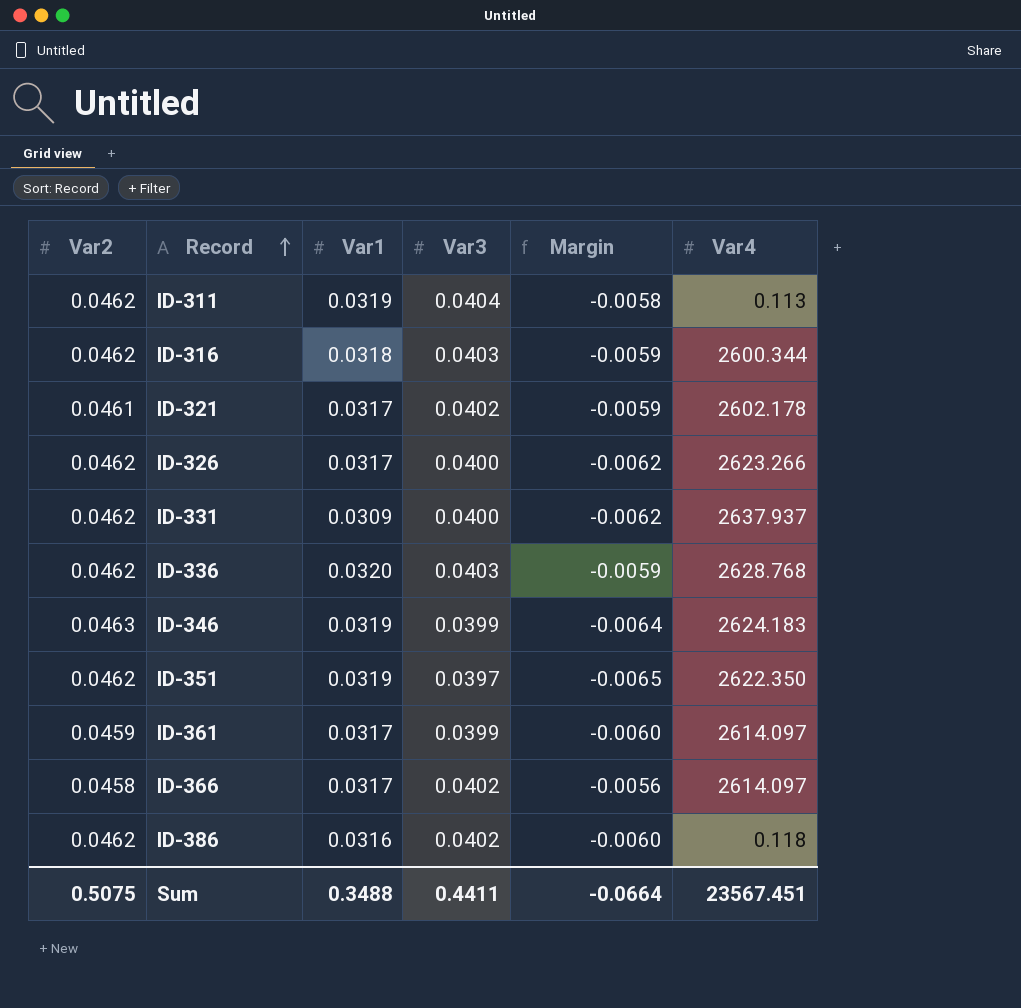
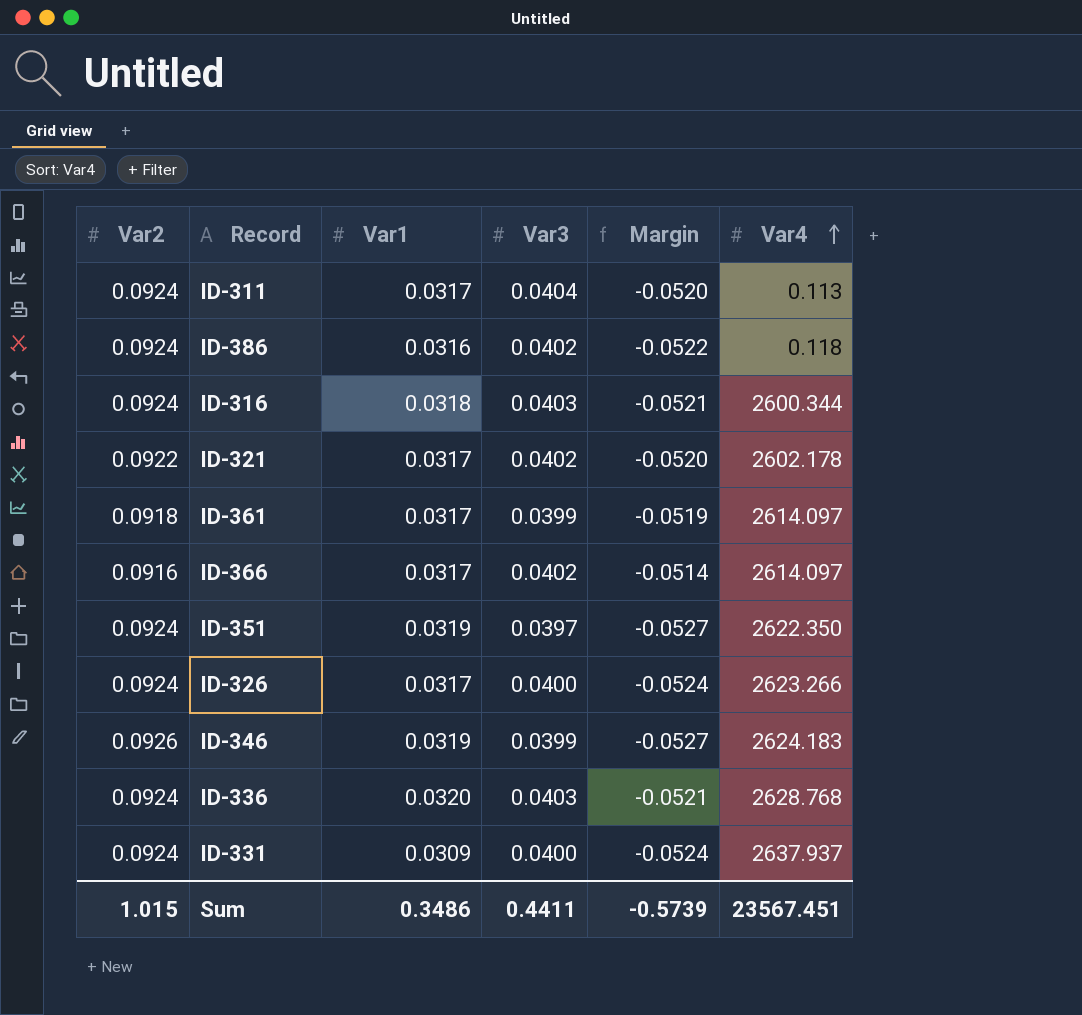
row order: Record ascending -> Var4 ascending
ID-311 | Var2: 0.0462 -> 0.0924
ID-311 | Var1: 0.0319 -> 0.0317
ID-311 | Margin: -0.0058 -> -0.0520
ID-386 | Var2: 0.0462 -> 0.0924
ID-386 | Margin: -0.0060 -> -0.0522
ID-316 | Var2: 0.0462 -> 0.0924
ID-316 | Margin: -0.0059 -> -0.0521
ID-321 | Var2: 0.0461 -> 0.0922
ID-321 | Margin: -0.0059 -> -0.0520
ID-361 | Var2: 0.0459 -> 0.0918
ID-361 | Margin: -0.0060 -> -0.0519
ID-366 | Var2: 0.0458 -> 0.0916
ID-366 | Margin: -0.0056 -> -0.0514
ID-351 | Var2: 0.0462 -> 0.0924
ID-351 | Margin: -0.0065 -> -0.0527
ID-326 | Var2: 0.0462 -> 0.0924
ID-326 | Margin: -0.0062 -> -0.0524
ID-346 | Var2: 0.0463 -> 0.0926
ID-346 | Margin: -0.0064 -> -0.0527
ID-336 | Var2: 0.0462 -> 0.0924
ID-336 | Margin: -0.0059 -> -0.0521
ID-331 | Var2: 0.0462 -> 0.0924
ID-331 | Margin: -0.0062 -> -0.0524
Sum | Var2: 0.5075 -> 1.015
Sum | Var1: 0.3488 -> 0.3486
Sum | Margin: -0.0664 -> -0.5739

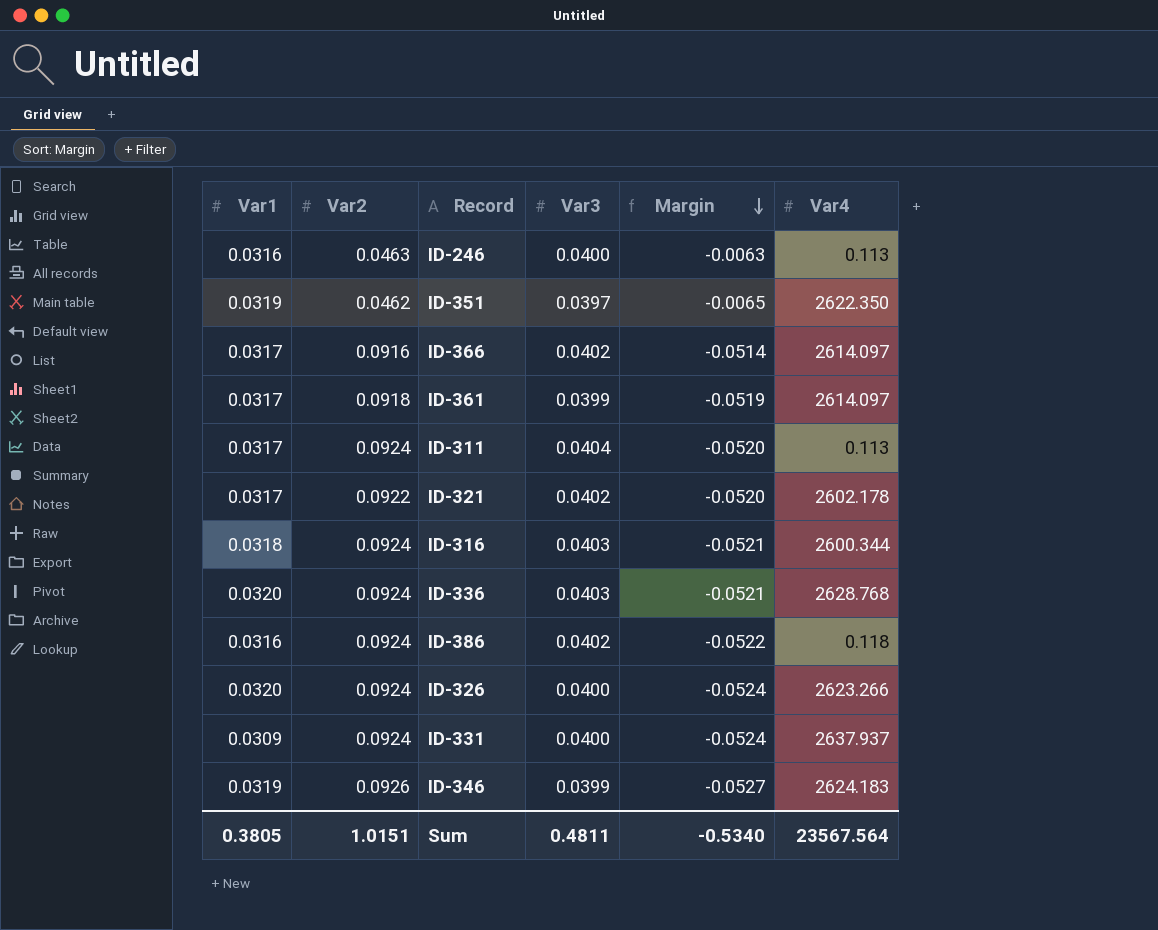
row order: Var4 ascending -> Margin descending
column Var1 | position: 3 -> 1
row ID-246: none -> 0.0316 | 0.0463 | 0.0400 | -0.0063 | 0.113
ID-351 | Var2: 0.0924 -> 0.0462
ID-351 | Margin: -0.0527 -> -0.0065
ID-326 | Var1: 0.0317 -> 0.0320
Sum | Var1: 0.3486 -> 0.3805
Sum | Var2: 1.015 -> 1.0151
Sum | Var3: 0.4411 -> 0.4811
Sum | Margin: -0.5739 -> -0.5340
Sum | Var4: 23567.451 -> 23567.564

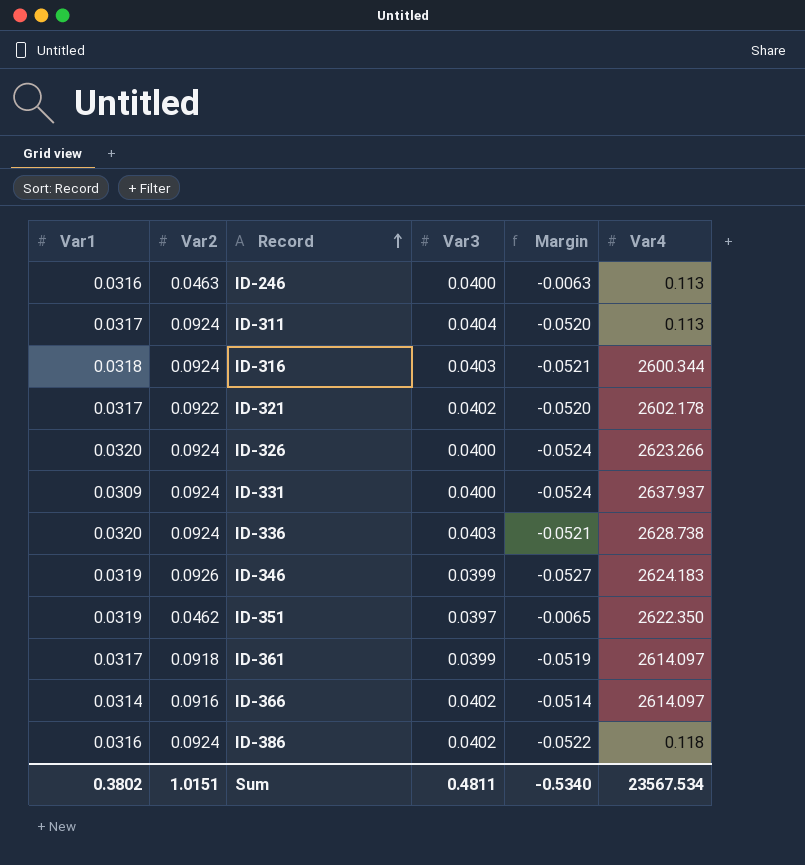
row order: Margin descending -> Record ascending
ID-336 | Var4: 2628.768 -> 2628.738
ID-366 | Var1: 0.0317 -> 0.0314
Sum | Var1: 0.3805 -> 0.3802
Sum | Var4: 23567.564 -> 23567.534

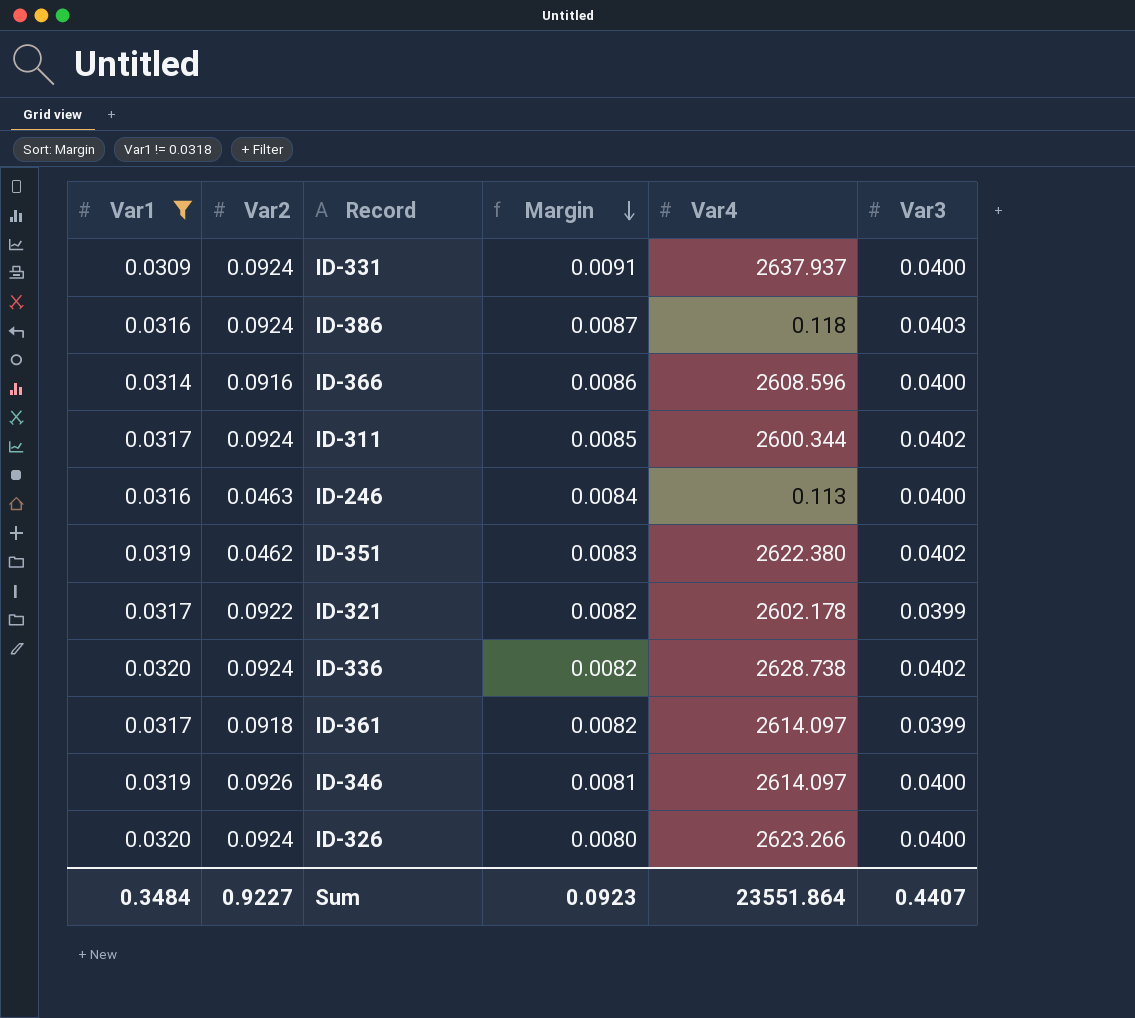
filter: none -> Var1 != 0.0318
row order: Record ascending -> Margin descending
column Margin | formula: [Var3] - [Var2] -> [Var3] - [Var1]
column Var3 | position: 4 -> 6
ID-386 | Var3: 0.0402 -> 0.0403
ID-366 | Var4: 2614.097 -> 2608.596
ID-366 | Var3: 0.0402 -> 0.0400
ID-311 | Var4: 0.113 -> 2600.344
ID-311 | Var3: 0.0404 -> 0.0402
ID-351 | Var4: 2622.350 -> 2622.380
ID-351 | Var3: 0.0397 -> 0.0402
ID-321 | Var3: 0.0402 -> 0.0399
ID-336 | Var3: 0.0403 -> 0.0402
ID-346 | Var4: 2624.183 -> 2614.097
ID-346 | Var3: 0.0399 -> 0.0400
Sum | Var1: 0.3802 -> 0.3484
Sum | Var2: 1.0151 -> 0.9227
Sum | Margin: -0.5340 -> 0.0923
Sum | Var4: 23567.534 -> 23551.864
Sum | Var3: 0.4811 -> 0.4407

